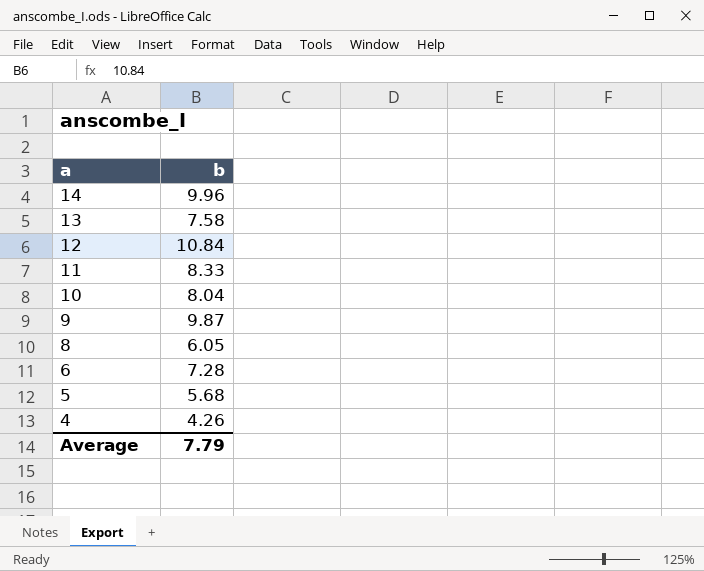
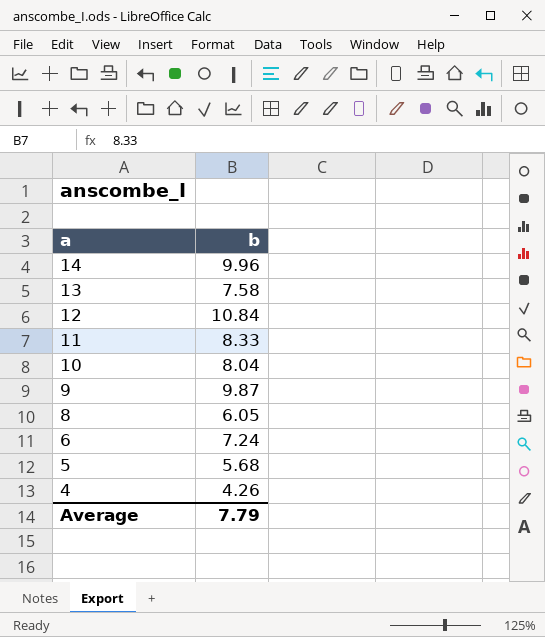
6 | b: 7.28 -> 7.24

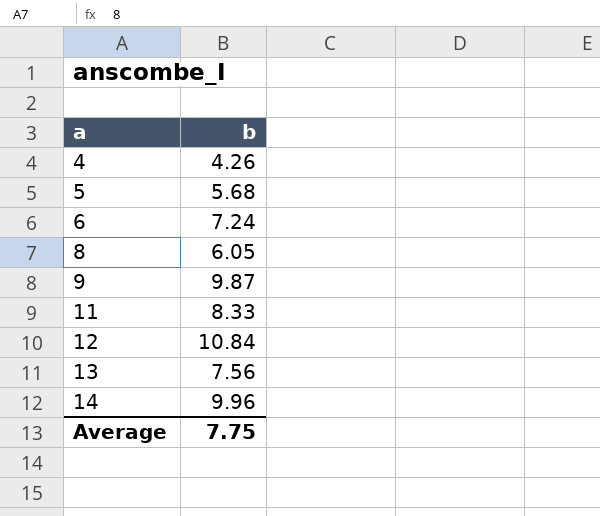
row order: a descending -> a ascending
row 10: 8.04 -> none
13 | b: 7.58 -> 7.56
Average | b: 7.79 -> 7.75

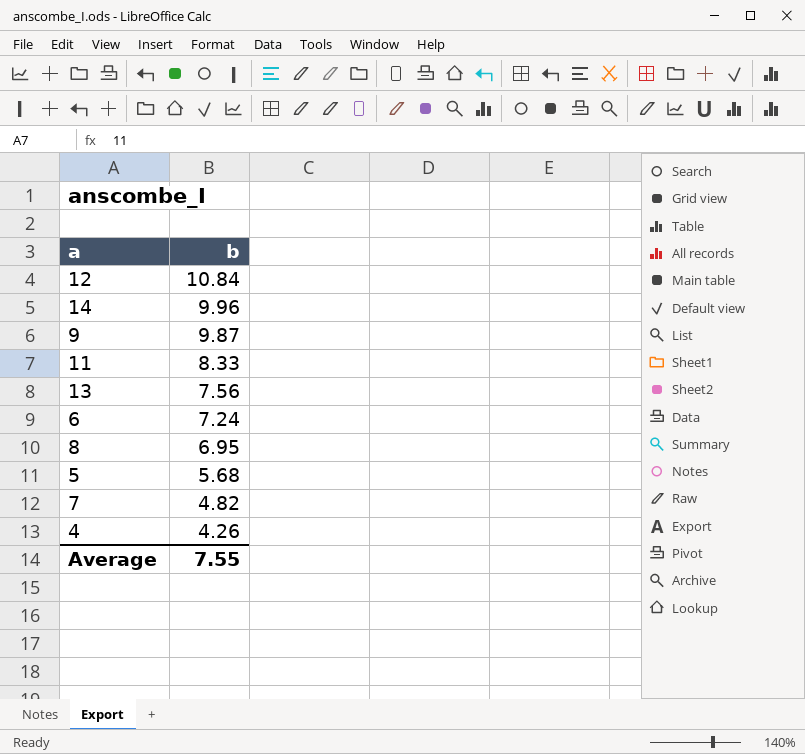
row order: a ascending -> b descending
8 | b: 6.05 -> 6.95
row 7: none -> 4.82
Average | b: 7.75 -> 7.55

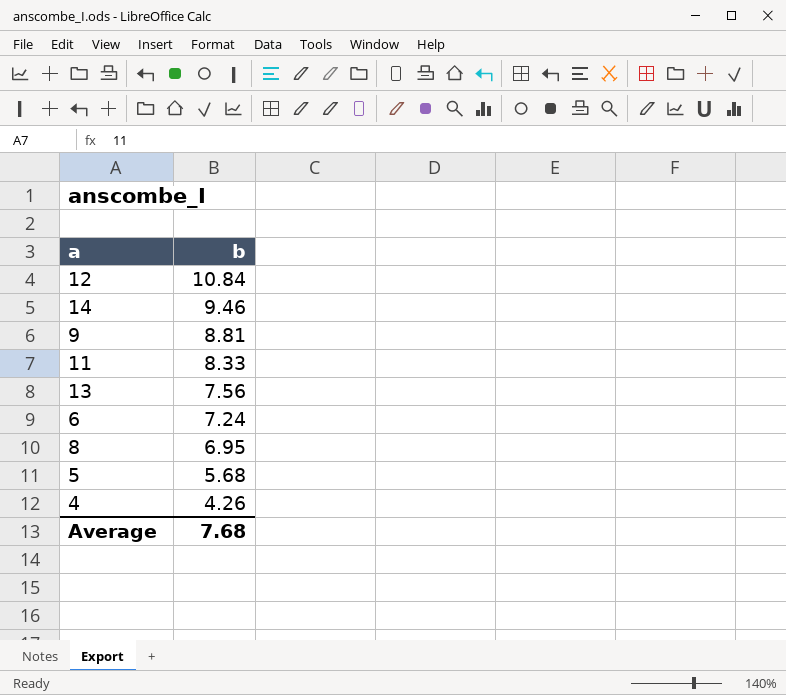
row 7: 4.82 -> none
14 | b: 9.96 -> 9.46
9 | b: 9.87 -> 8.81
Average | b: 7.55 -> 7.68

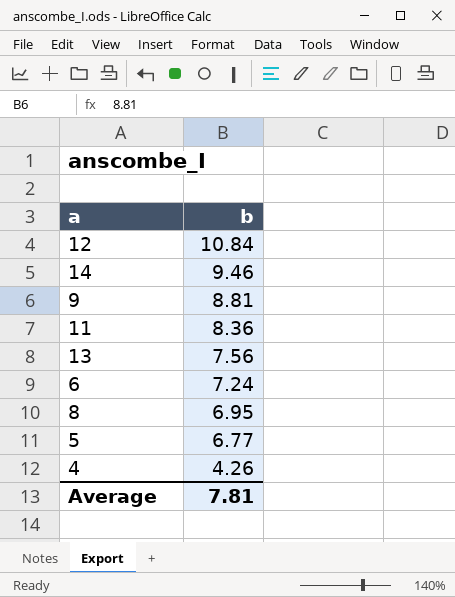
11 | b: 8.33 -> 8.36
5 | b: 5.68 -> 6.77
Average | b: 7.68 -> 7.81

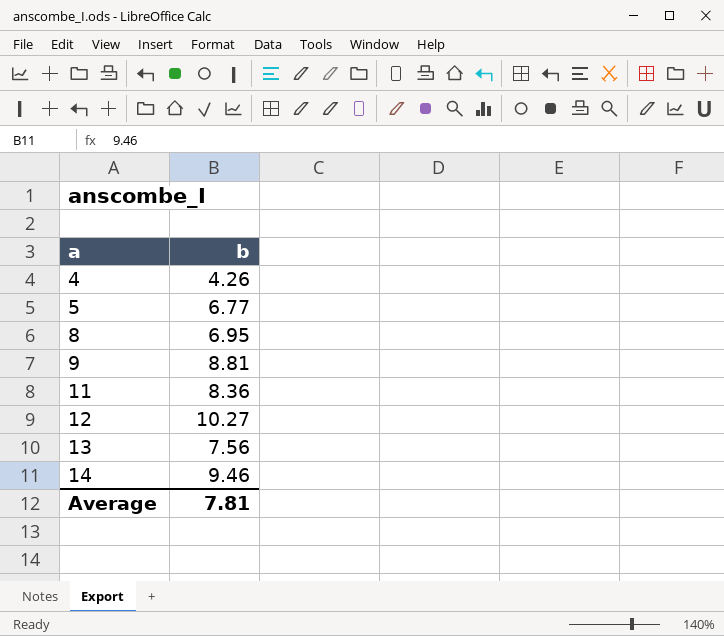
row order: b descending -> a ascending
row 6: 7.24 -> none
12 | b: 10.84 -> 10.27

